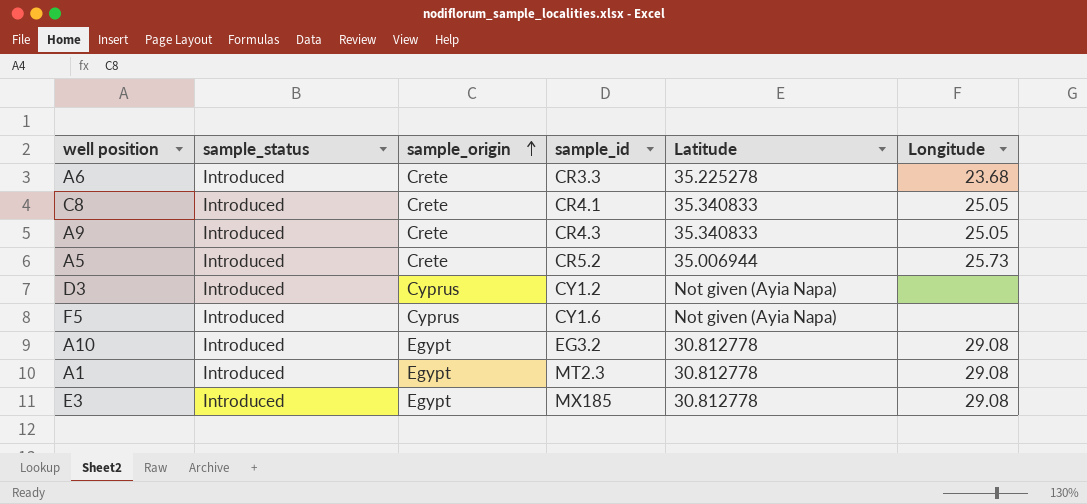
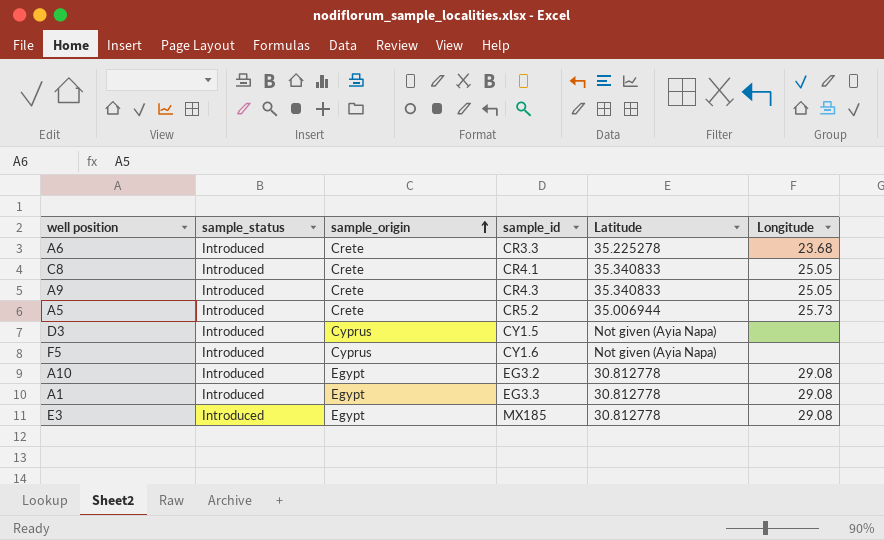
D3 | sample_id: CY1.2 -> CY1.5
A1 | sample_id: MT2.3 -> EG3.3

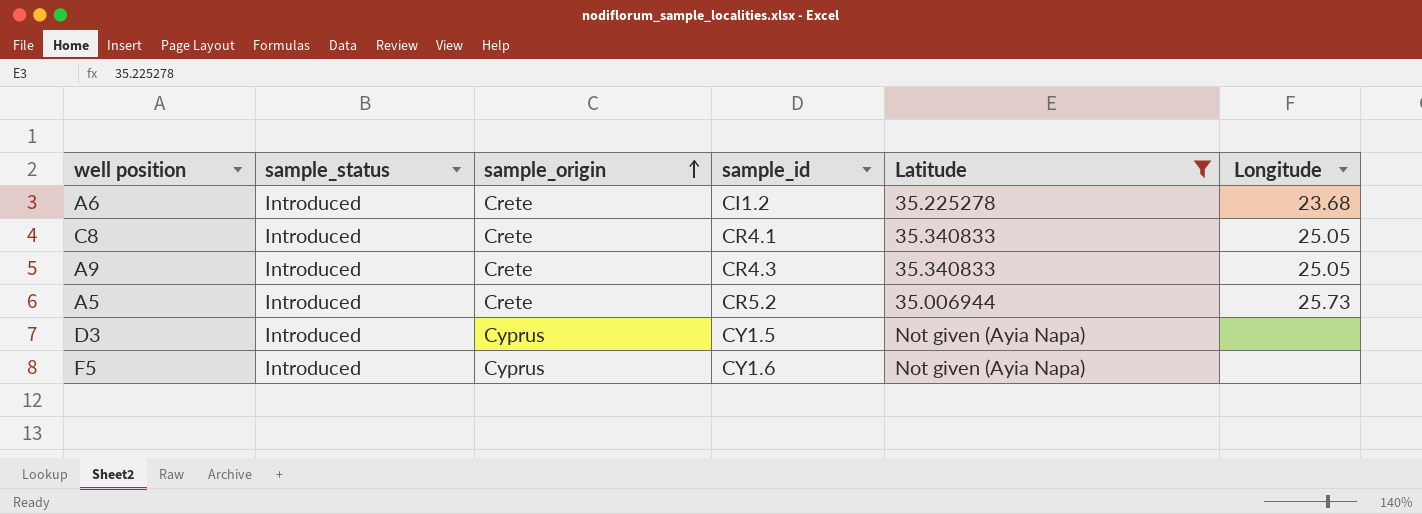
filter: none -> Latitude != 30.812778
A6 | sample_id: CR3.3 -> CI1.2

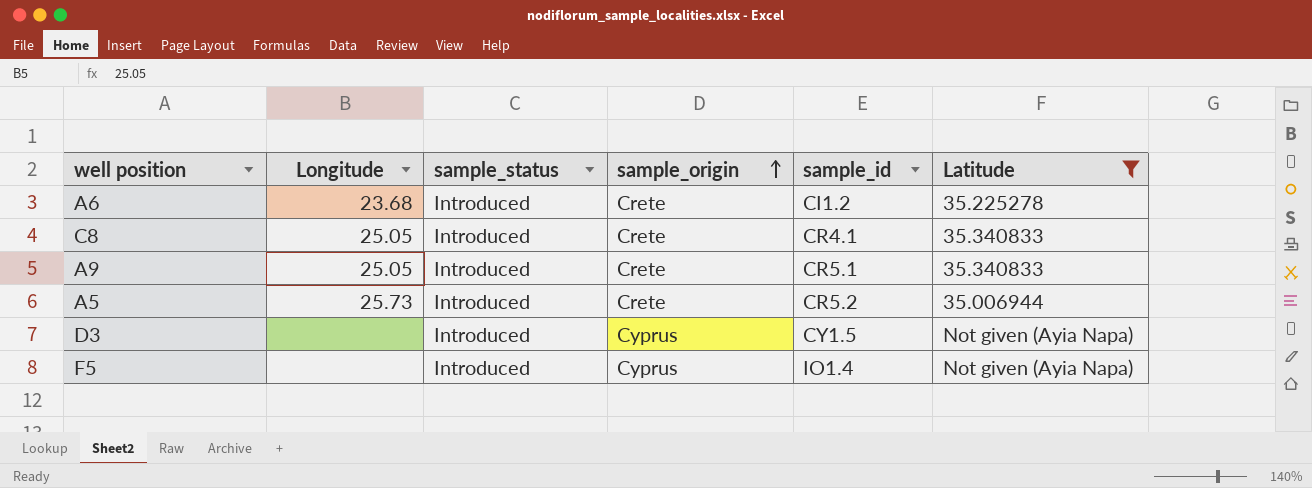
column Longitude | position: 6 -> 2
A9 | sample_id: CR4.3 -> CR5.1
F5 | sample_id: CY1.6 -> IO1.4

